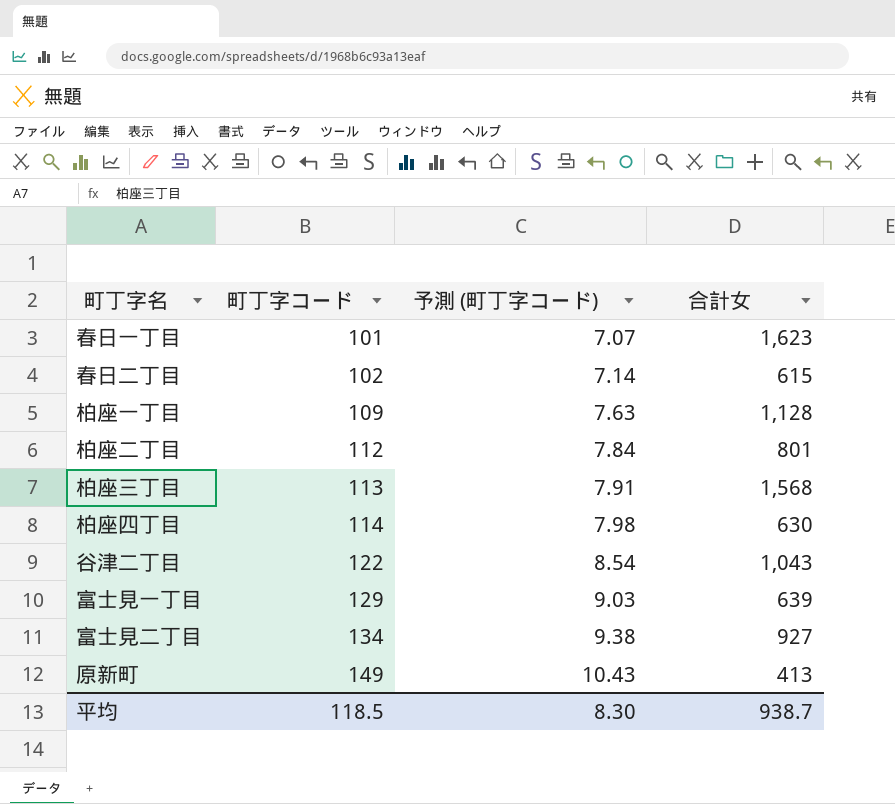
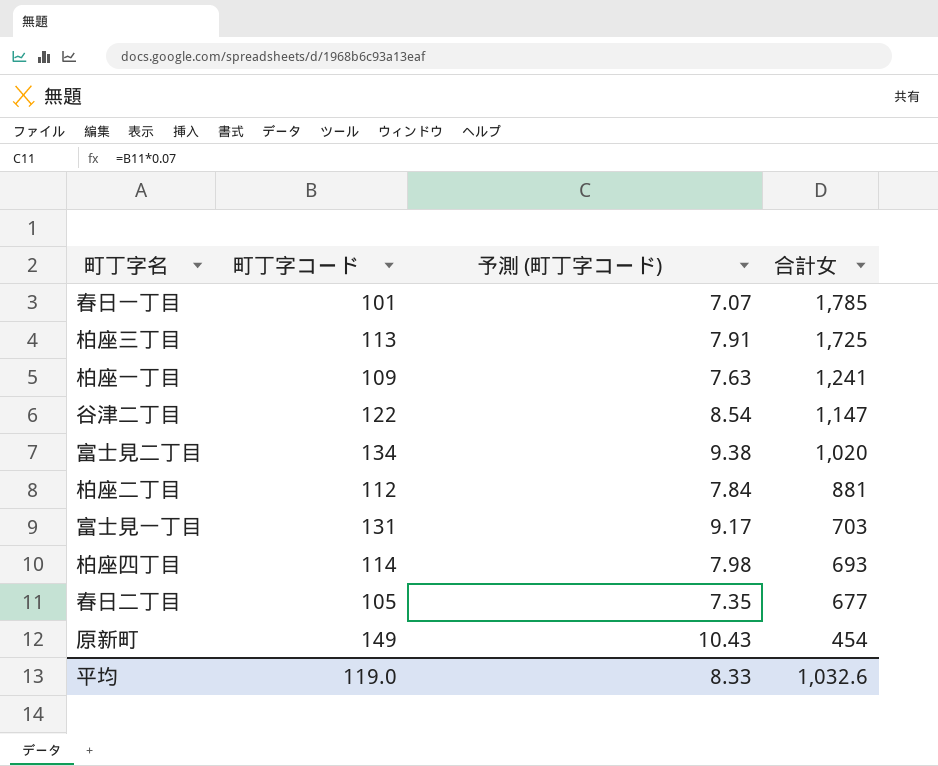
row order: 町丁字コード ascending -> 合計女 descending
春日一丁目 | 合計女: 1,623 -> 1,785
柏座三丁目 | 合計女: 1,568 -> 1,725
柏座一丁目 | 合計女: 1,128 -> 1,241
谷津二丁目 | 合計女: 1,043 -> 1,147
富士見二丁目 | 合計女: 927 -> 1,020
柏座二丁目 | 合計女: 801 -> 881
富士見一丁目 | 町丁字コード: 129 -> 131
富士見一丁目 | 予測 (町丁字コード): 9.03 -> 9.17
富士見一丁目 | 合計女: 639 -> 703
柏座四丁目 | 合計女: 630 -> 693
春日二丁目 | 町丁字コード: 102 -> 105
春日二丁目 | 予測 (町丁字コード): 7.14 -> 7.35
春日二丁目 | 合計女: 615 -> 677
原新町 | 合計女: 413 -> 454
平均 | 町丁字コード: 118.5 -> 119.0
平均 | 予測 (町丁字コード): 8.30 -> 8.33
平均 | 合計女: 938.7 -> 1,032.6

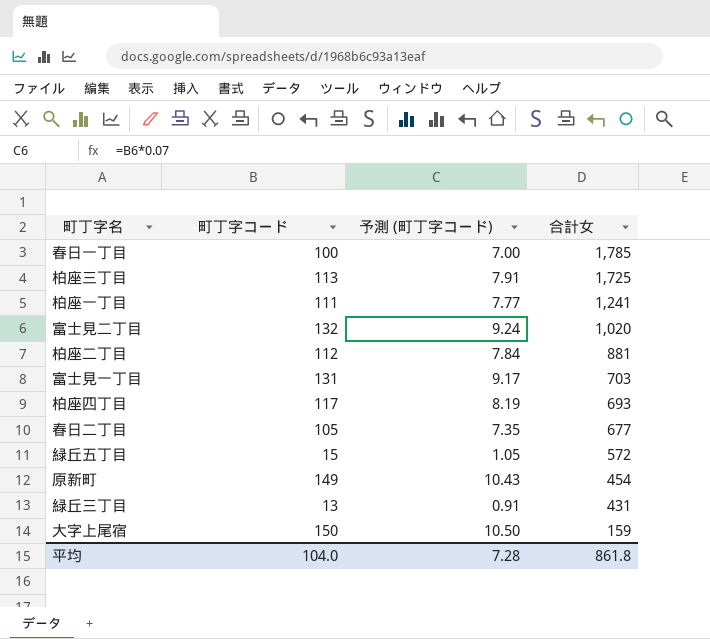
row 谷津二丁目: 122 | 8.54 | 1,147 -> none
春日一丁目 | 町丁字コード: 101 -> 100
春日一丁目 | 予測 (町丁字コード): 7.07 -> 7.00
柏座一丁目 | 町丁字コード: 109 -> 111
柏座一丁目 | 予測 (町丁字コード): 7.63 -> 7.77
富士見二丁目 | 町丁字コード: 134 -> 132
富士見二丁目 | 予測 (町丁字コード): 9.38 -> 9.24
柏座四丁目 | 町丁字コード: 114 -> 117
柏座四丁目 | 予測 (町丁字コード): 7.98 -> 8.19
row 緑丘五丁目: none -> 15 | 1.05 | 572
row 緑丘三丁目: none -> 13 | 0.91 | 431
row 大字上尾宿: none -> 150 | 10.50 | 159
平均 | 町丁字コード: 119.0 -> 104.0
平均 | 予測 (町丁字コード): 8.33 -> 7.28
平均 | 合計女: 1,032.6 -> 861.8

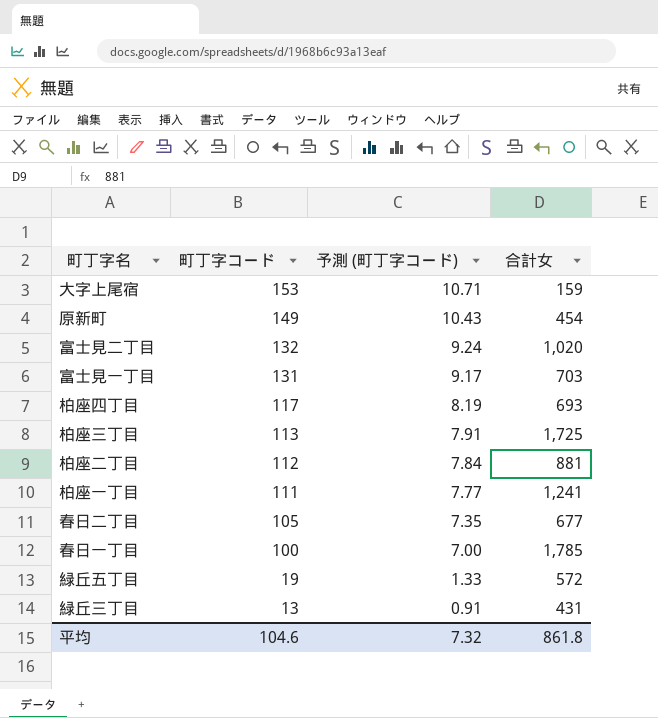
row order: 合計女 descending -> 町丁字コード descending
大字上尾宿 | 町丁字コード: 150 -> 153
大字上尾宿 | 予測 (町丁字コード): 10.50 -> 10.71
緑丘五丁目 | 町丁字コード: 15 -> 19
緑丘五丁目 | 予測 (町丁字コード): 1.05 -> 1.33
平均 | 町丁字コード: 104.0 -> 104.6
平均 | 予測 (町丁字コード): 7.28 -> 7.32

